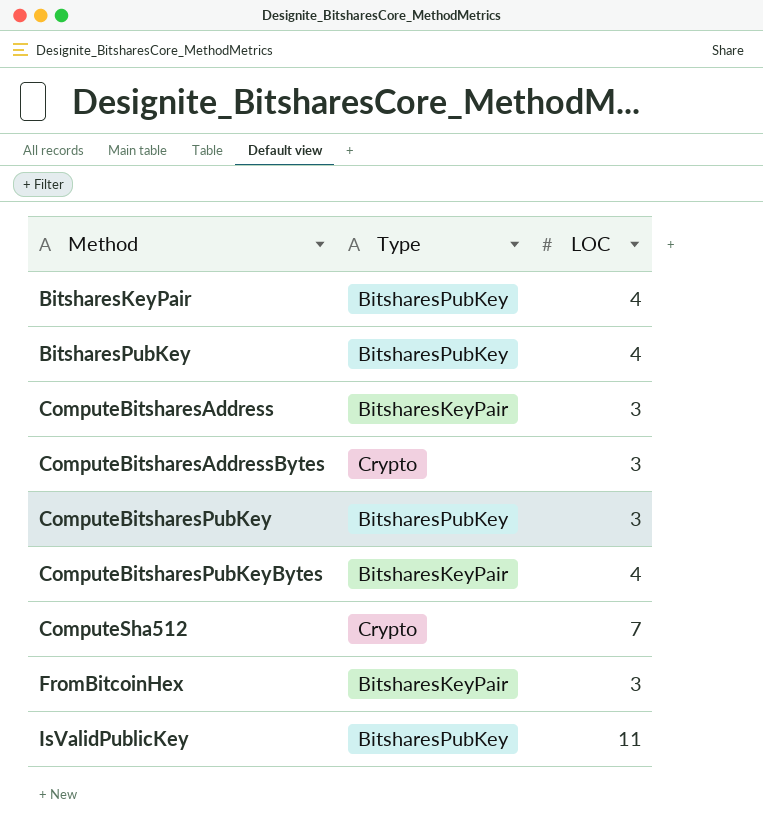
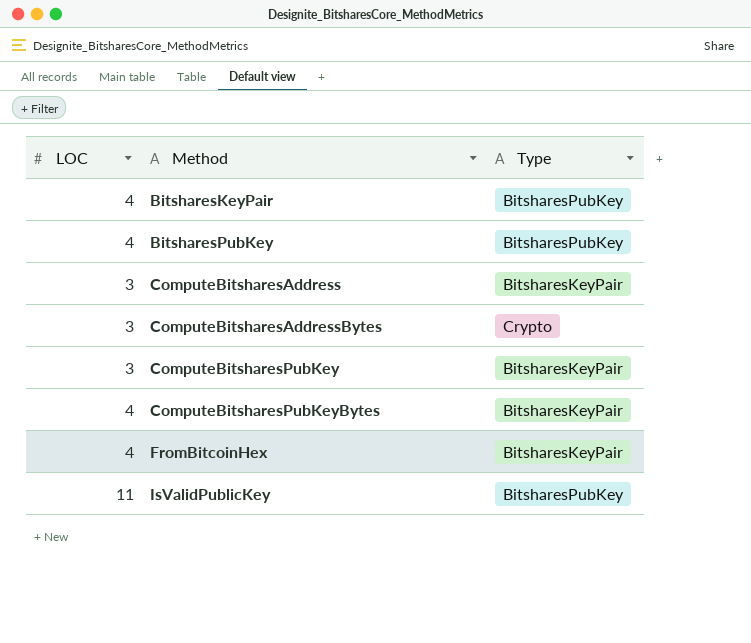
column LOC | position: 3 -> 1
row ComputeSha512: Crypto | 7 -> none
ComputeBitsharesPubKey | Type: BitsharesPubKey -> BitsharesKeyPair
FromBitcoinHex | LOC: 3 -> 4

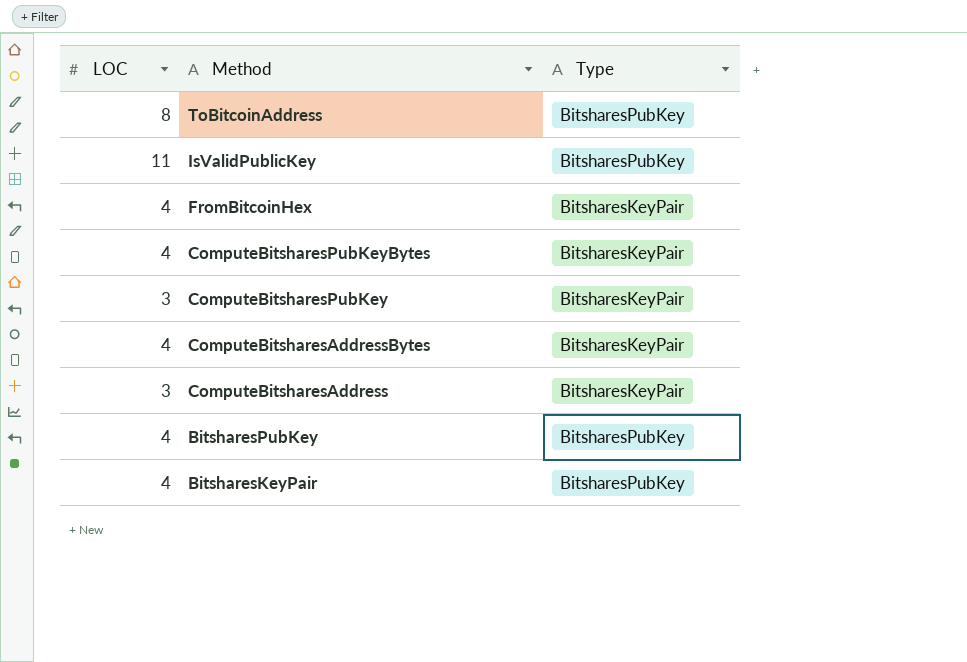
row order: Method ascending -> Method descending
row ToBitcoinAddress: none -> 8 | BitsharesPubKey
ComputeBitsharesAddressBytes | LOC: 3 -> 4
ComputeBitsharesAddressBytes | Type: Crypto -> BitsharesKeyPair

